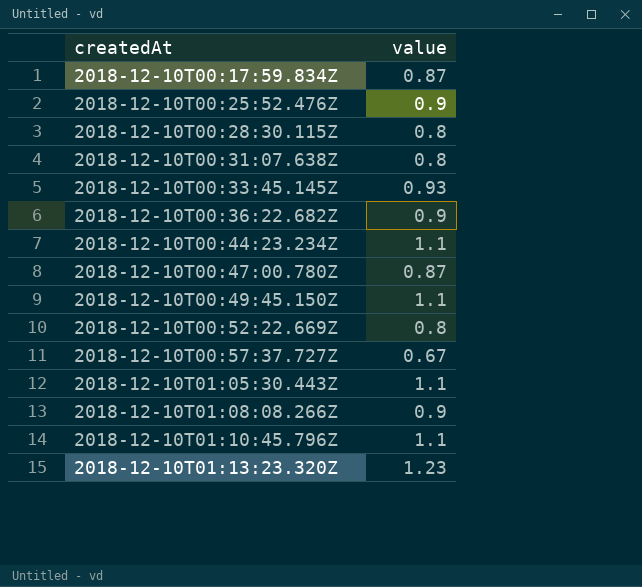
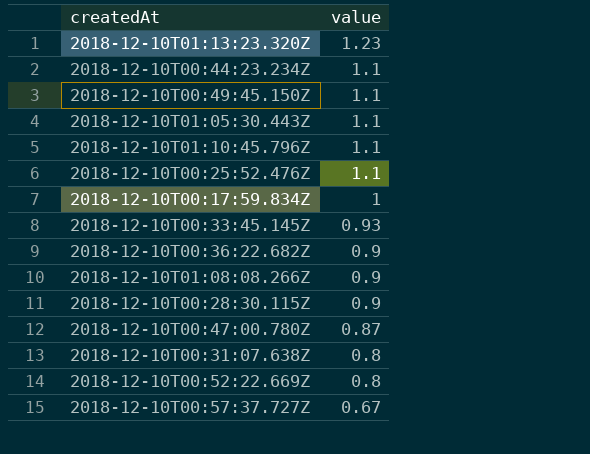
row order: createdAt ascending -> value descending
2018-12-10T00:25:52.476Z | value: 0.9 -> 1.1
2018-12-10T00:17:59.834Z | value: 0.87 -> 1
2018-12-10T00:28:30.115Z | value: 0.8 -> 0.9

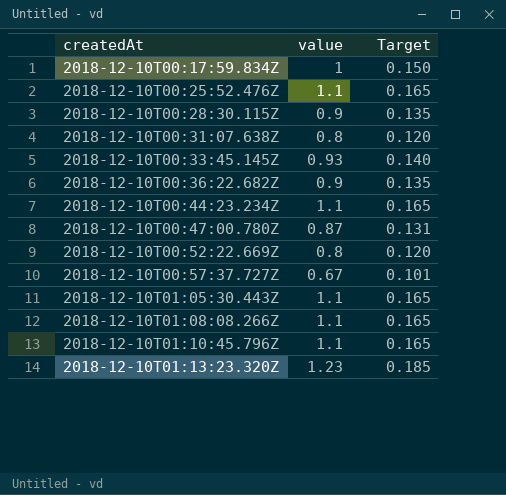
row order: value descending -> createdAt ascending
column Target | formula: none -> [value] * 0.15
row 2018-12-10T00:49:45.150Z: 1.1 -> none
2018-12-10T01:08:08.266Z | value: 0.9 -> 1.1

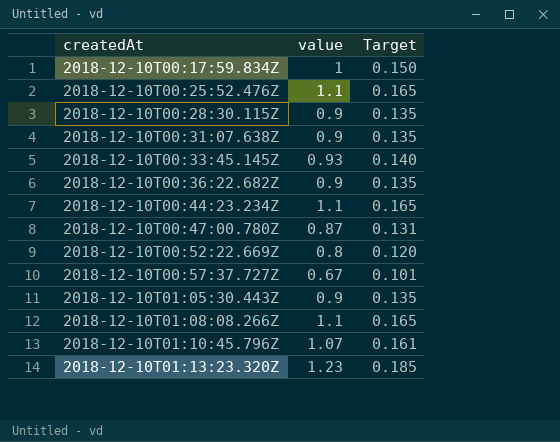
2018-12-10T00:31:07.638Z | value: 0.8 -> 0.9
2018-12-10T00:31:07.638Z | Target: 0.120 -> 0.135
2018-12-10T01:05:30.443Z | value: 1.1 -> 0.9
2018-12-10T01:05:30.443Z | Target: 0.165 -> 0.135
2018-12-10T01:10:45.796Z | value: 1.1 -> 1.07
2018-12-10T01:10:45.796Z | Target: 0.165 -> 0.161

